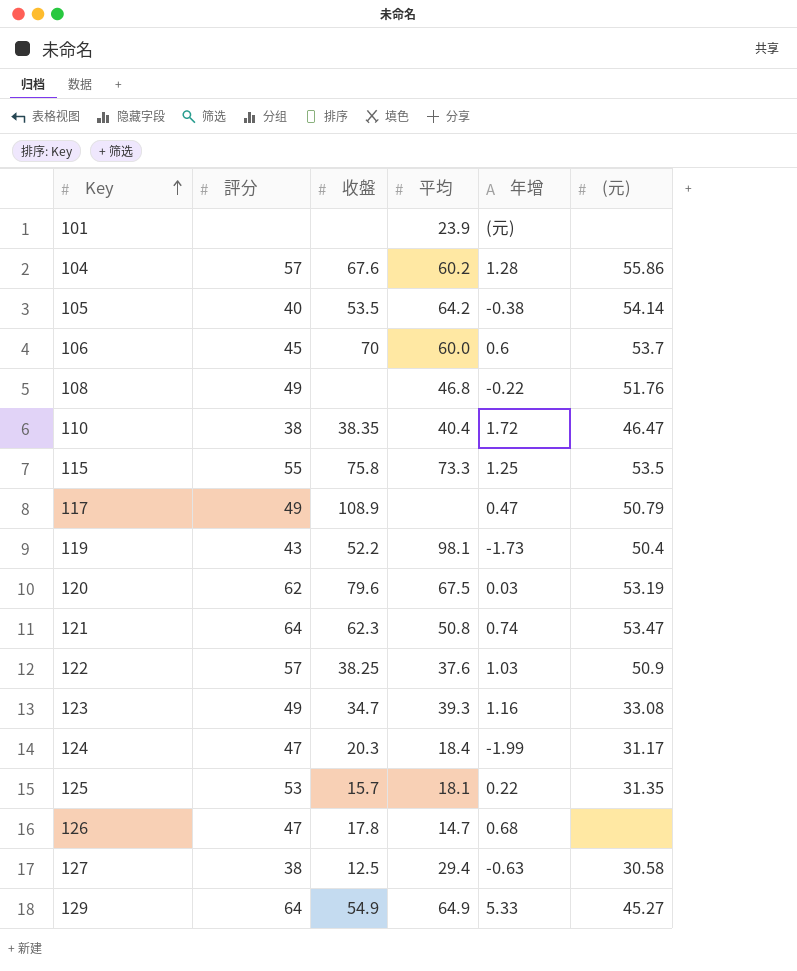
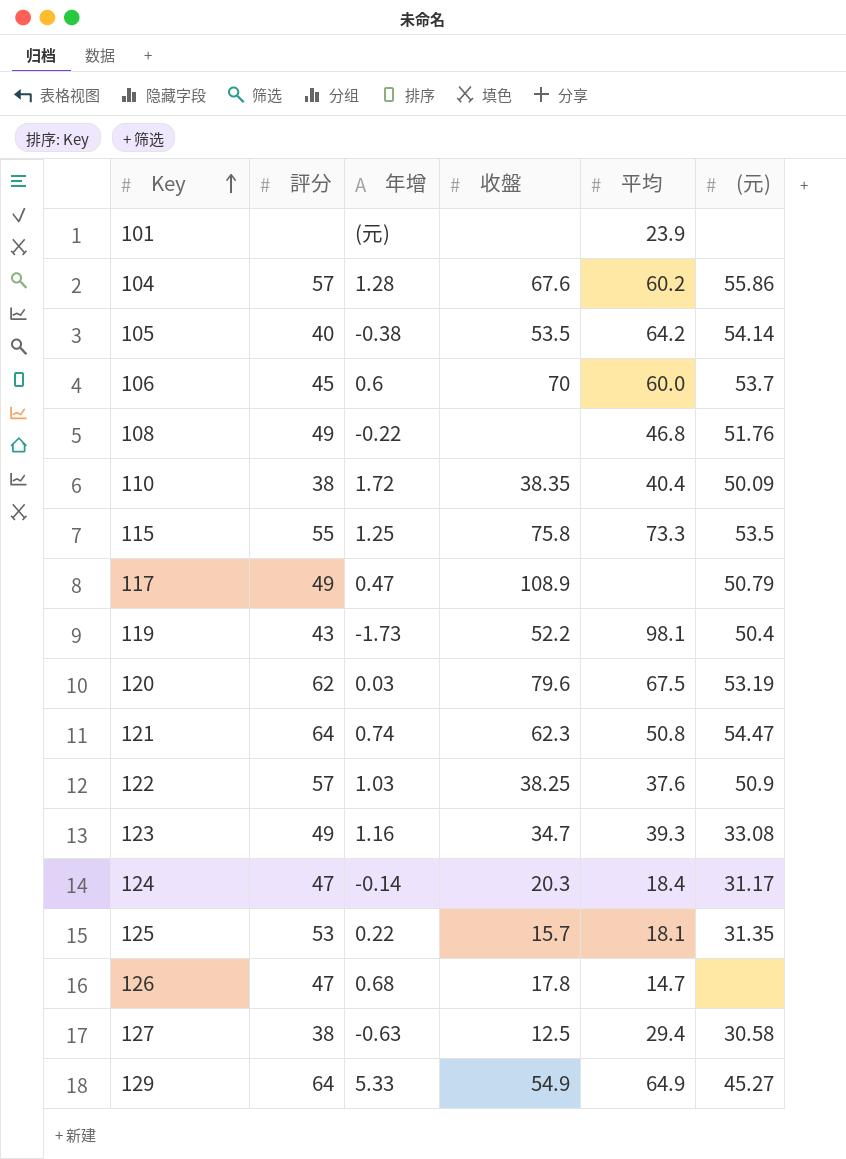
column 年增 | position: 5 -> 3
110 | (元): 46.47 -> 50.09
121 | (元): 53.47 -> 54.47
124 | 年增: -1.99 -> -0.14

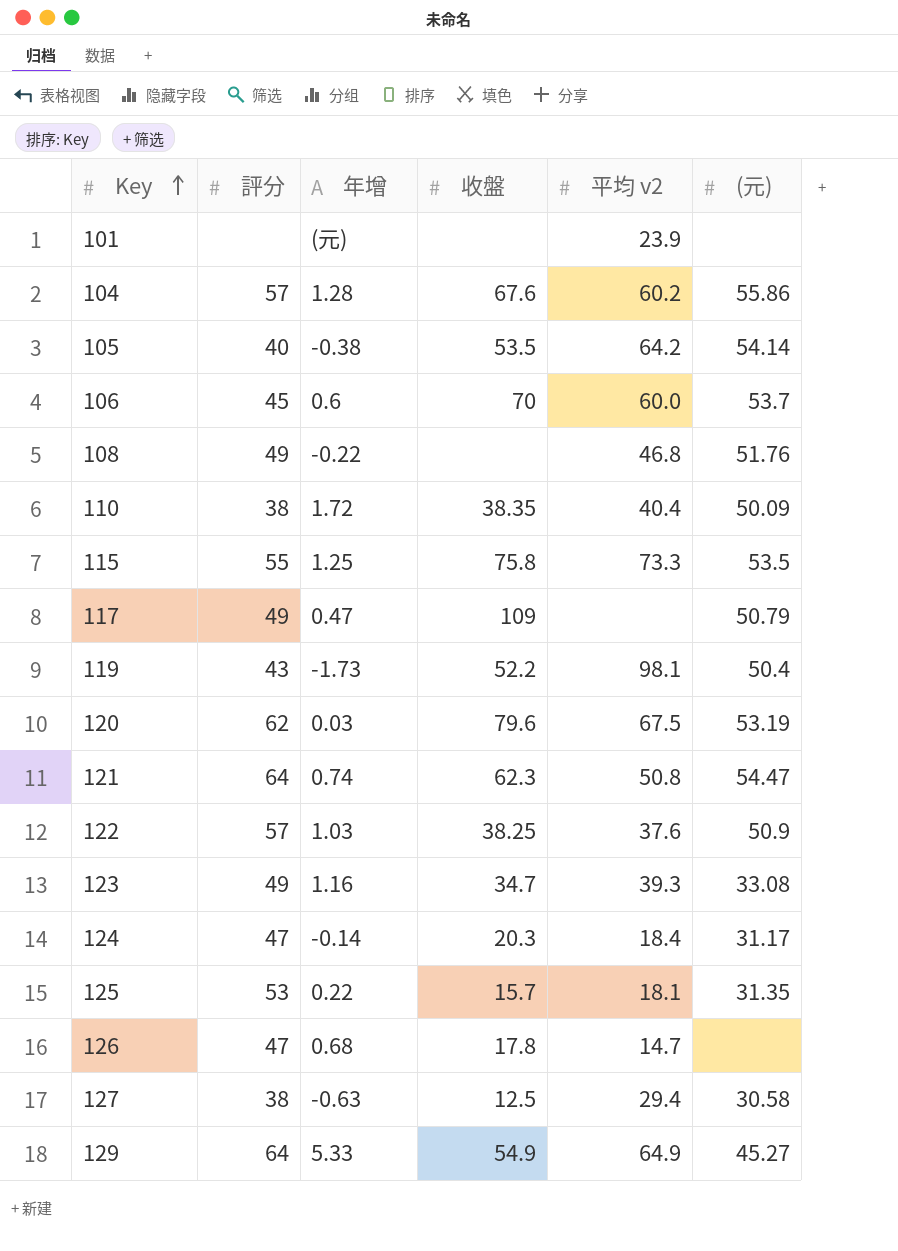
column name: 平均 -> 平均 v2
117 | 收盤: 108.9 -> 109

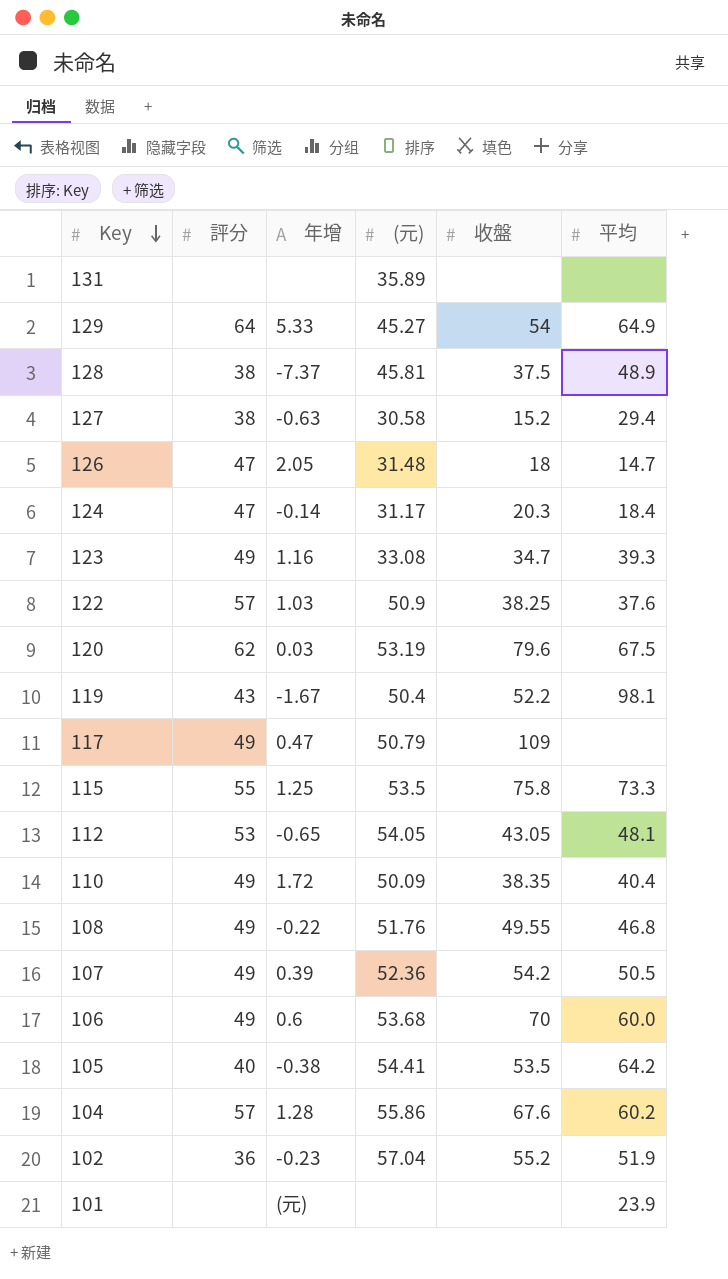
row order: Key ascending -> Key descending
column (元) | position: 6 -> 4
column name: 平均 v2 -> 平均
row 121: 64 | 0.74 | 62.3 | 50.8 | 54.47 -> none
row 125: 53 | 0.22 | 15.7 | 18.1 | 31.35 -> none
row 131: none -> none | none | 35.89 | none | none
129 | 收盤: 54.9 -> 54
row 128: none -> 38 | -7.37 | 45.81 | 37.5 | 48.9
127 | 收盤: 12.5 -> 15.2
126 | 年增: 0.68 -> 2.05
126 | (元): none -> 31.48
126 | 收盤: 17.8 -> 18
119 | 年增: -1.73 -> -1.67
row 112: none -> 53 | -0.65 | 54.05 | 43.05 | 48.1
110 | 評分: 38 -> 49
108 | 收盤: none -> 49.55
row 107: none -> 49 | 0.39 | 52.36 | 54.2 | 50.5
106 | 評分: 45 -> 49
106 | (元): 53.7 -> 53.68
105 | (元): 54.14 -> 54.41
row 102: none -> 36 | -0.23 | 57.04 | 55.2 | 51.9

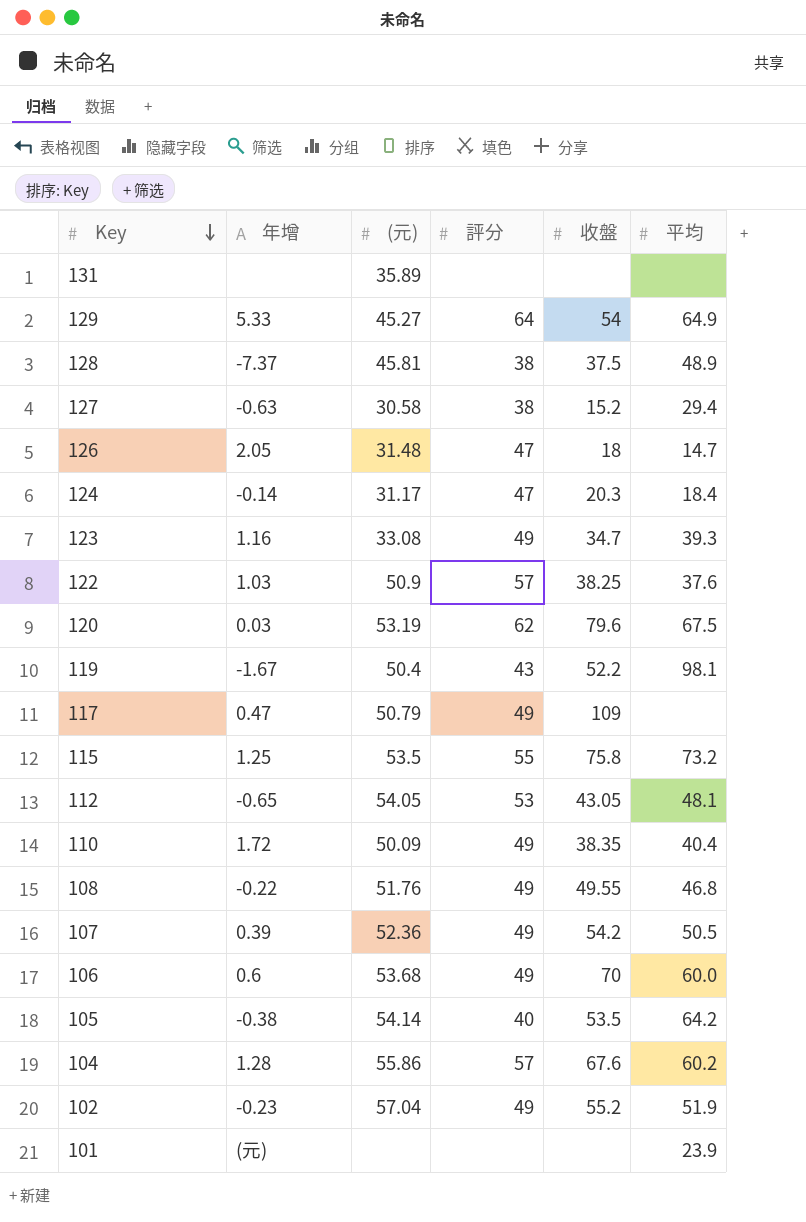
column 評分 | position: 2 -> 4
115 | 平均: 73.3 -> 73.2
105 | (元): 54.41 -> 54.14
102 | 評分: 36 -> 49

